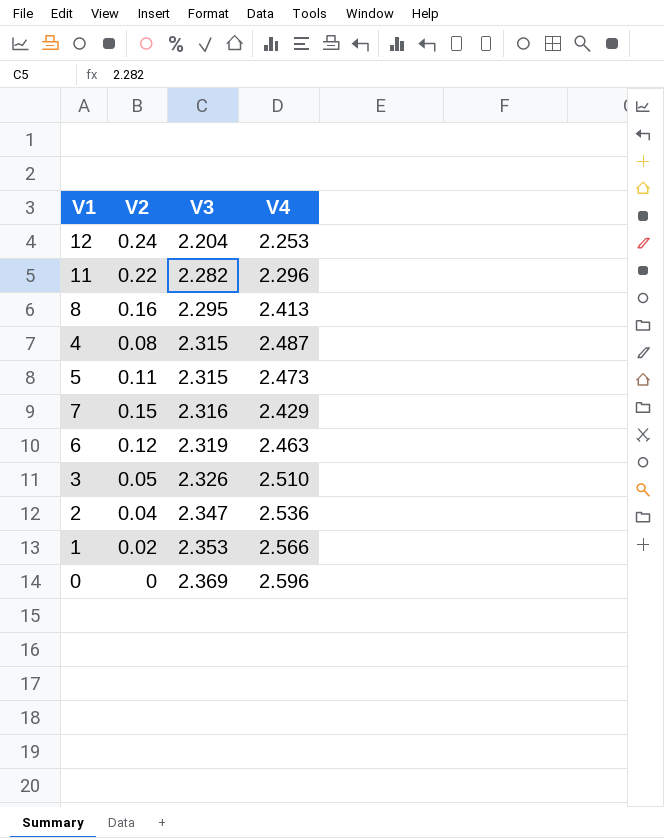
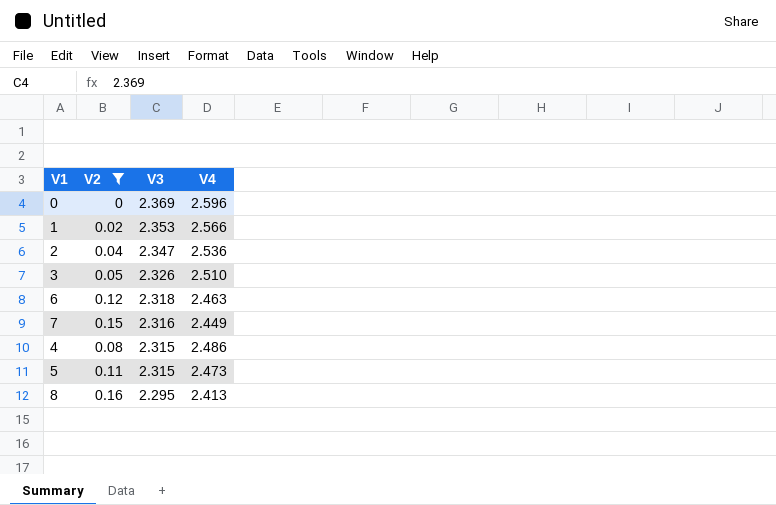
filter: none -> V2 <= 0.16
row order: V3 ascending -> V3 descending
6 | V3: 2.319 -> 2.318
7 | V4: 2.429 -> 2.449
4 | V4: 2.487 -> 2.486

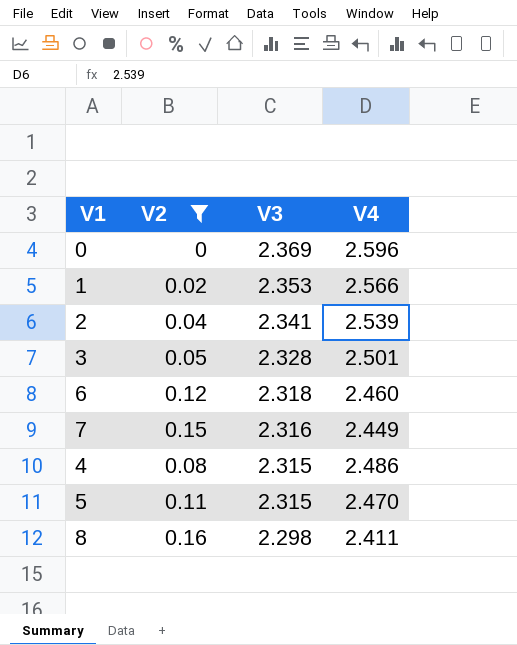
2 | V3: 2.347 -> 2.341
2 | V4: 2.536 -> 2.539
3 | V3: 2.326 -> 2.328
3 | V4: 2.510 -> 2.501
6 | V4: 2.463 -> 2.460
5 | V4: 2.473 -> 2.470
8 | V3: 2.295 -> 2.298
8 | V4: 2.413 -> 2.411

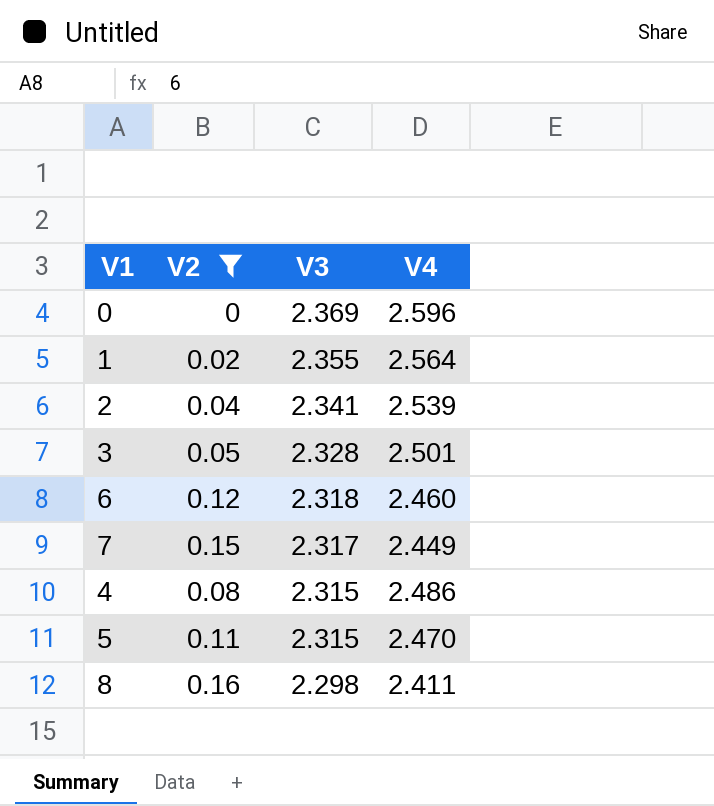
1 | V3: 2.353 -> 2.355
1 | V4: 2.566 -> 2.564
7 | V3: 2.316 -> 2.317

